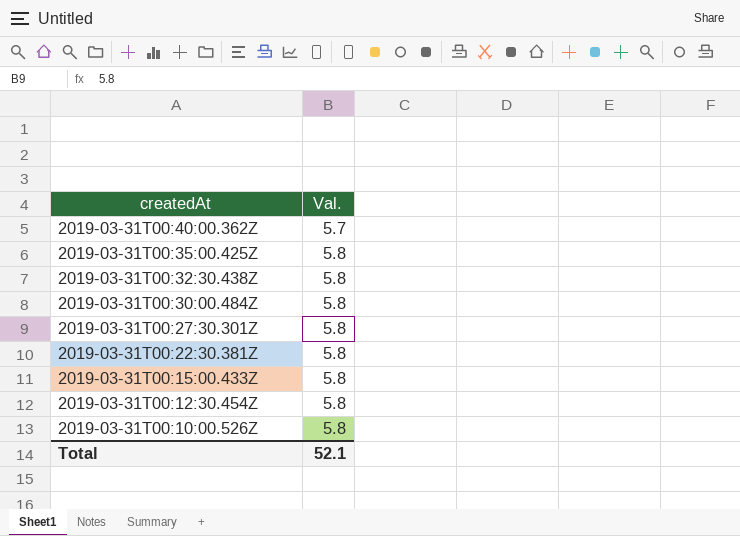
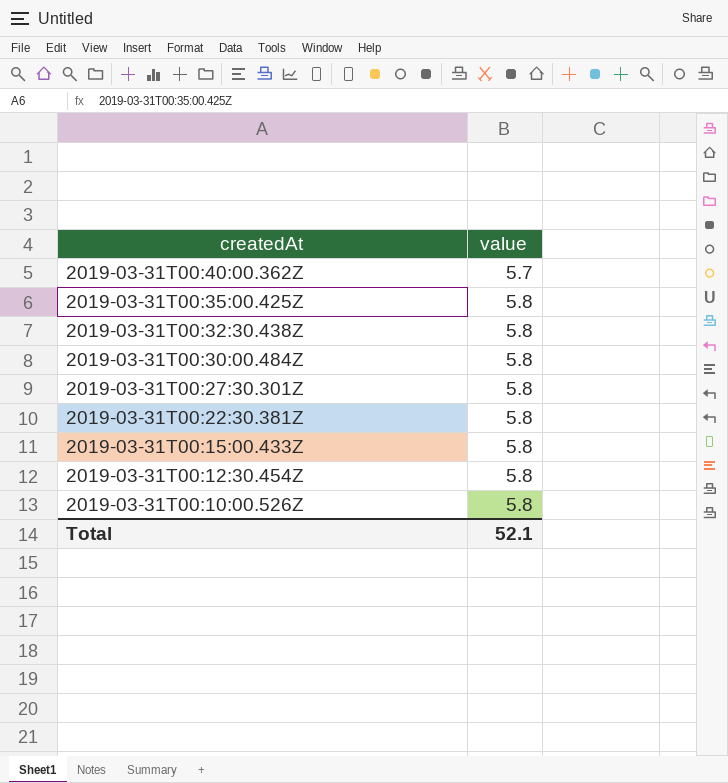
column name: Val. -> value

